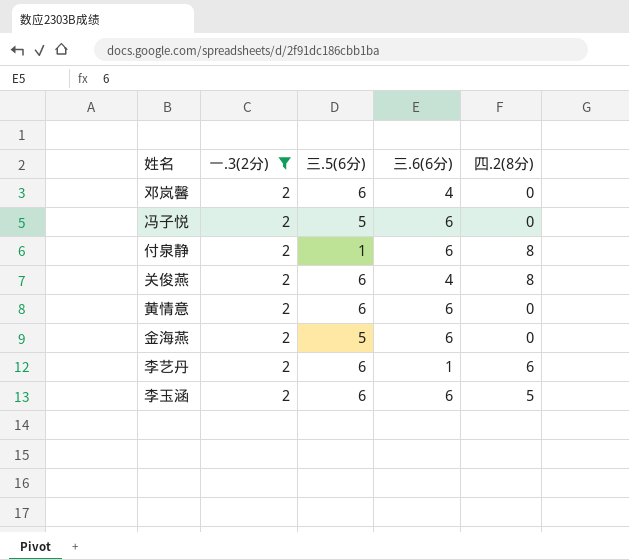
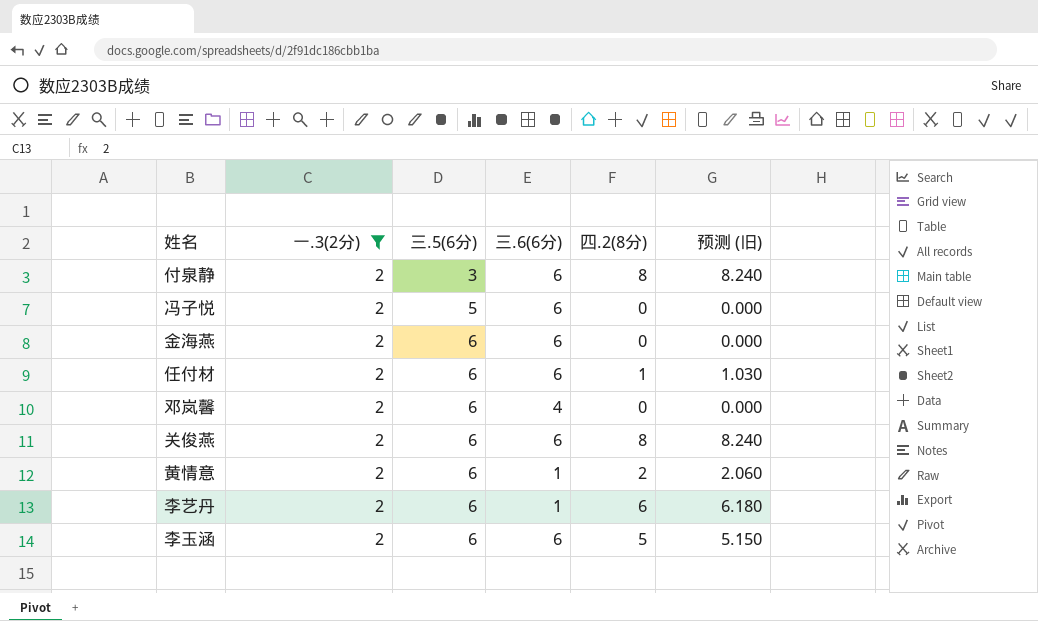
row order: none -> 三.5(6分) ascending
column 预测 (旧) | formula: none -> [四.2(8分)] * 1.03
付泉静 | 三.5(6分): 1 -> 3
金海燕 | 三.5(6分): 5 -> 6
row 任付材: none -> 2 | 6 | 6 | 1 | 1.030
关俊燕 | 三.6(6分): 4 -> 6
黄情意 | 三.6(6分): 6 -> 1
黄情意 | 四.2(8分): 0 -> 2

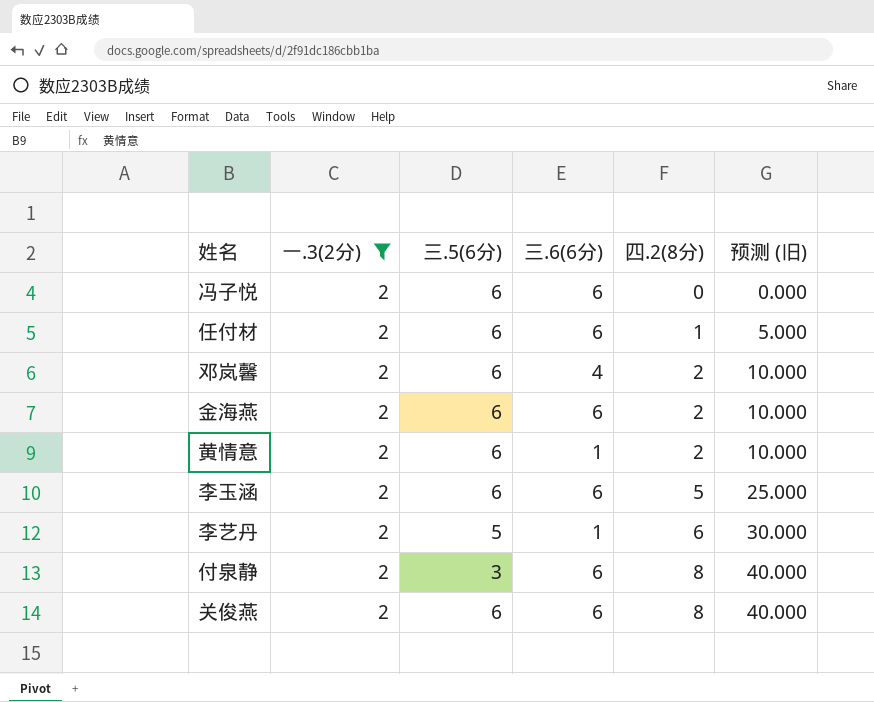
row order: 三.5(6分) ascending -> 四.2(8分) ascending
column 预测 (旧) | formula: [四.2(8分)] * 1.03 -> [四.2(8分)] * 5
冯子悦 | 三.5(6分): 5 -> 6
邓岚馨 | 四.2(8分): 0 -> 2
金海燕 | 四.2(8分): 0 -> 2
李艺丹 | 三.5(6分): 6 -> 5

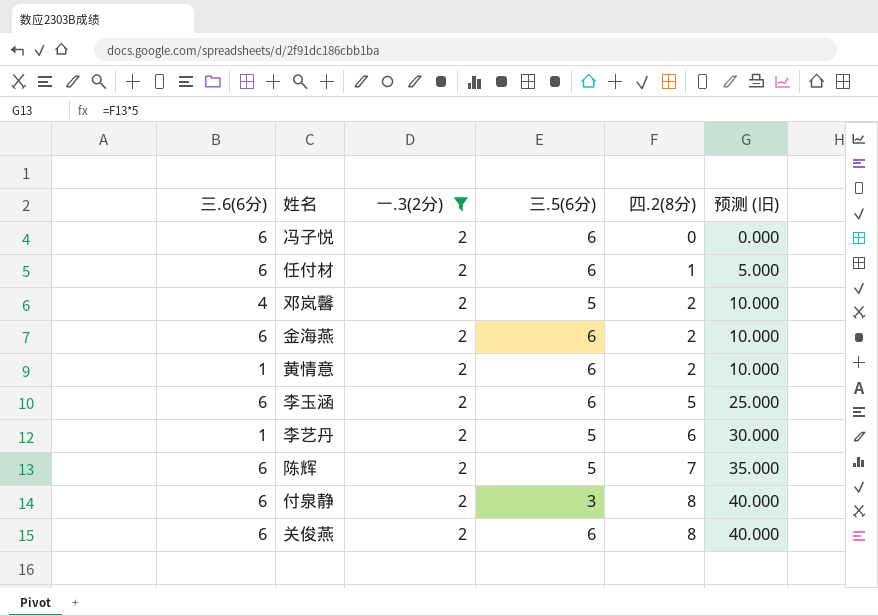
column 三.6(6分) | position: 4 -> 1
邓岚馨 | 三.5(6分): 6 -> 5
row 陈辉: none -> 6 | 2 | 5 | 7 | 35.000

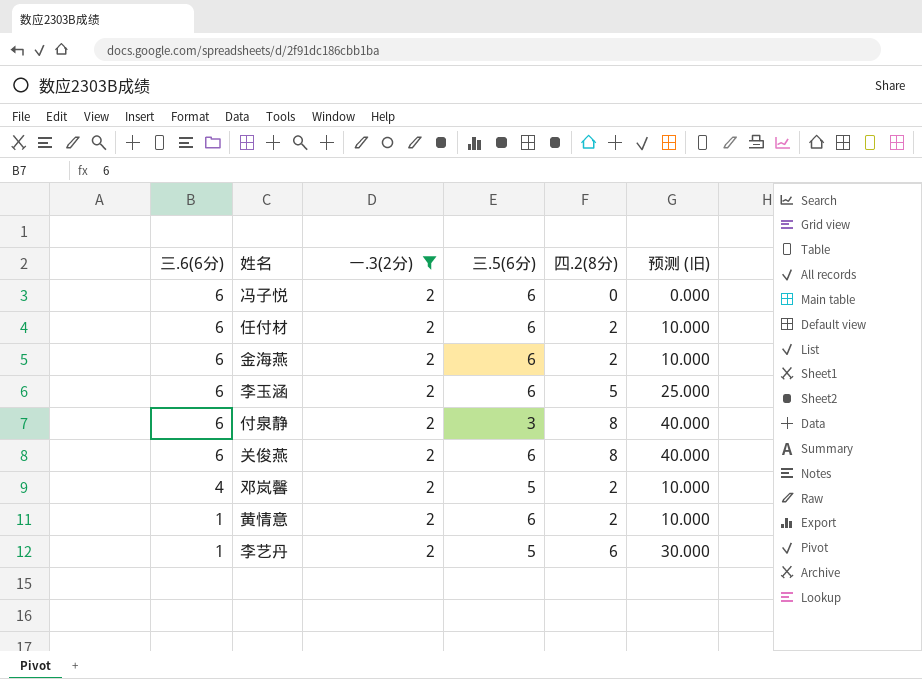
row order: 四.2(8分) ascending -> 三.6(6分) descending
row 陈辉: 6 | 2 | 5 | 7 | 35.000 -> none
任付材 | 四.2(8分): 1 -> 2
任付材 | 预测 (旧): 5.000 -> 10.000

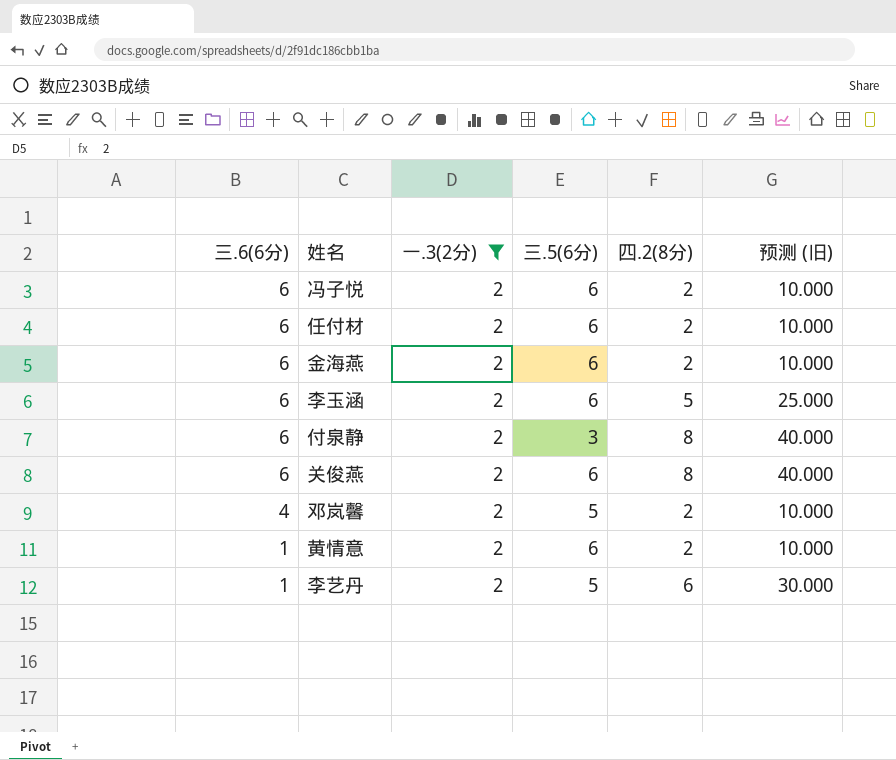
冯子悦 | 四.2(8分): 0 -> 2
冯子悦 | 预测 (旧): 0.000 -> 10.000

